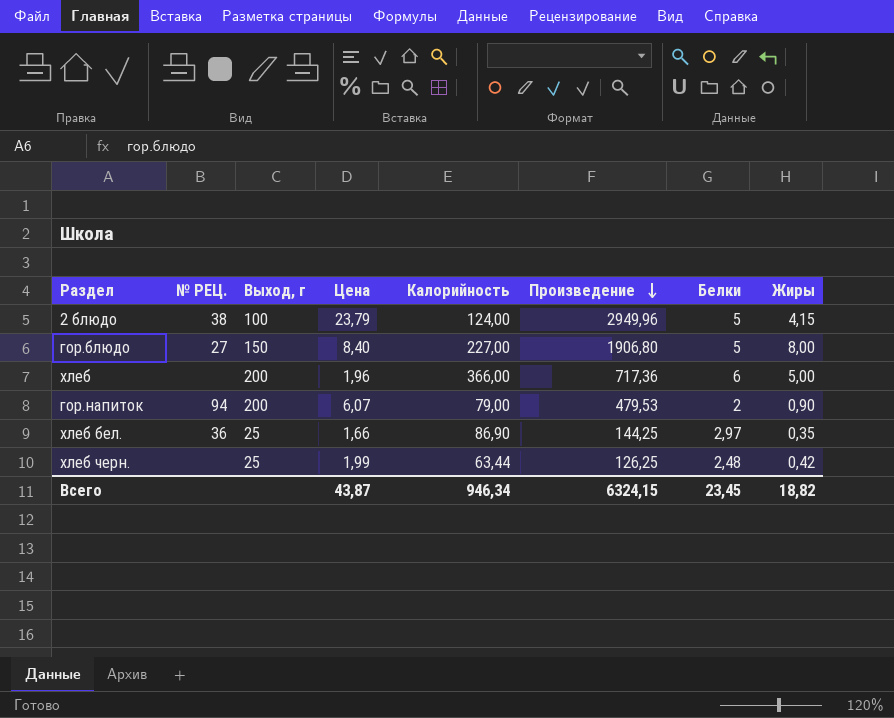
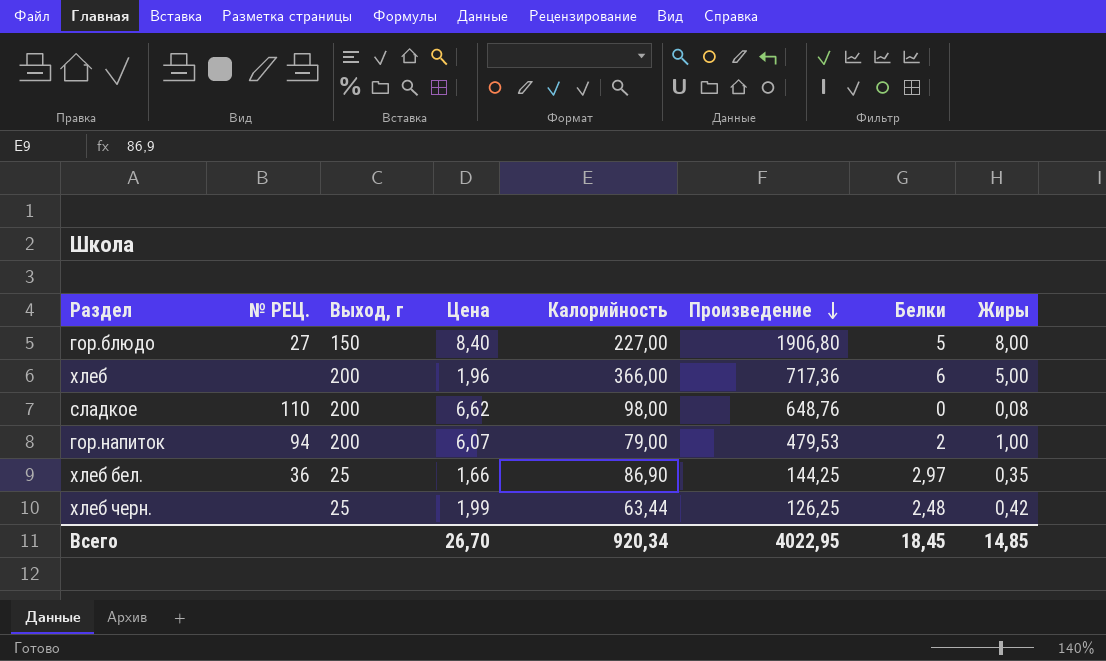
row 2 блюдо: 38 | 100 | 23,79 | 124,00 | 2949,96 | 5 | 4,15 -> none
row сладкое: none -> 110 | 200 | 6,62 | 98,00 | 648,76 | 0 | 0,08
гор.напиток | Жиры: 0,90 -> 1,00
Всего | Цена: 43,87 -> 26,70
Всего | Калорийность: 946,34 -> 920,34
Всего | Произведение: 6324,15 -> 4022,95
Всего | Белки: 23,45 -> 18,45
Всего | Жиры: 18,82 -> 14,85

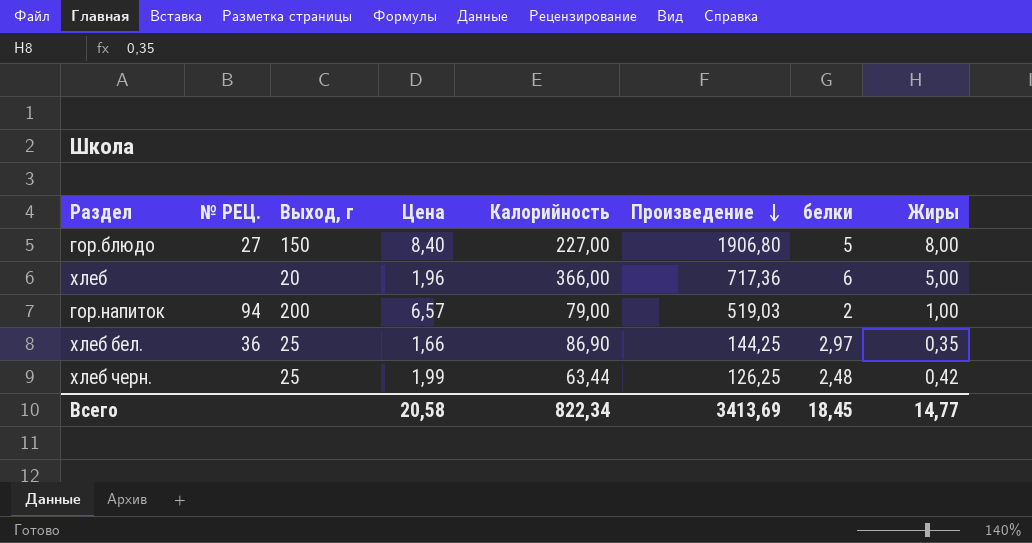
column name: Белки -> белки
row сладкое: 110 | 200 | 6,62 | 98,00 | 648,76 | 0 | 0,08 -> none
хлеб | Выход, г: 200 -> 20
гор.напиток | Цена: 6,07 -> 6,57
гор.напиток | Произведение: 479,53 -> 519,03
Всего | Цена: 26,70 -> 20,58
Всего | Калорийность: 920,34 -> 822,34
Всего | Произведение: 4022,95 -> 3413,69
Всего | Жиры: 14,85 -> 14,77

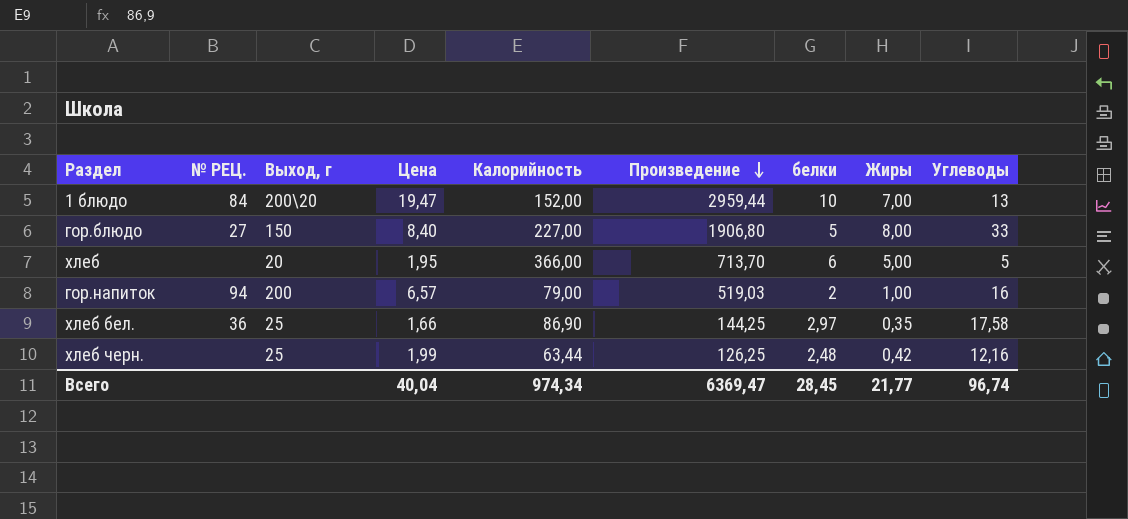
column Углеводы | position: none -> 9
row 1 блюдо: none -> 84 | 200\20 | 19,47 | 152,00 | 2959,44 | 10 | 7,00 | 13
хлеб | Цена: 1,96 -> 1,95
хлеб | Произведение: 717,36 -> 713,70
Всего | Цена: 20,58 -> 40,04
Всего | Калорийность: 822,34 -> 974,34
Всего | Произведение: 3413,69 -> 6369,47
Всего | белки: 18,45 -> 28,45
Всего | Жиры: 14,77 -> 21,77

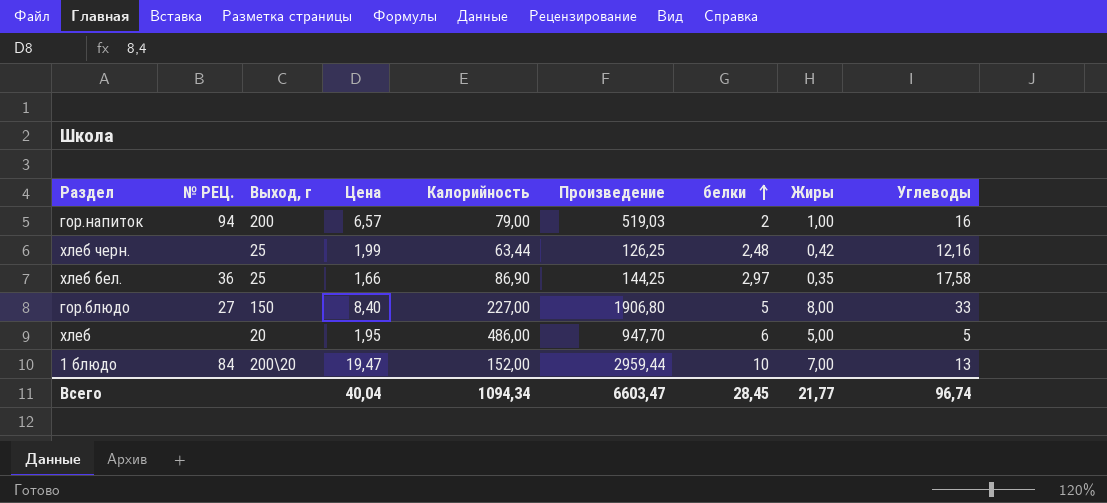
row order: Произведение descending -> белки ascending
хлеб | Калорийность: 366,00 -> 486,00
хлеб | Произведение: 713,70 -> 947,70
Всего | Калорийность: 974,34 -> 1094,34
Всего | Произведение: 6369,47 -> 6603,47

